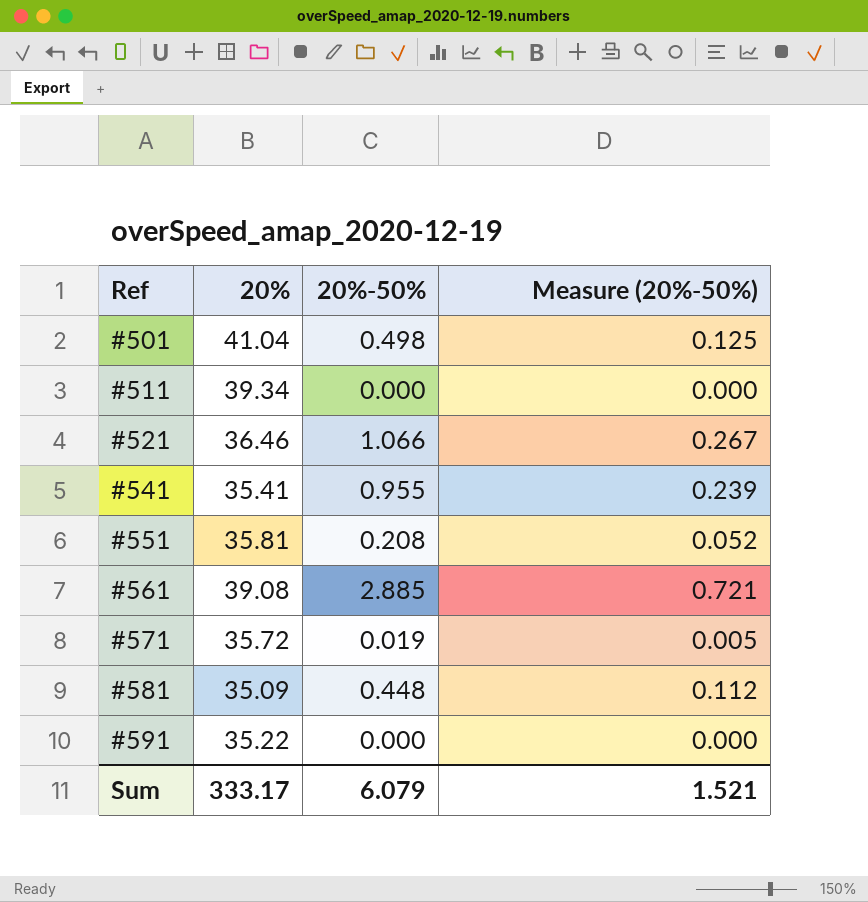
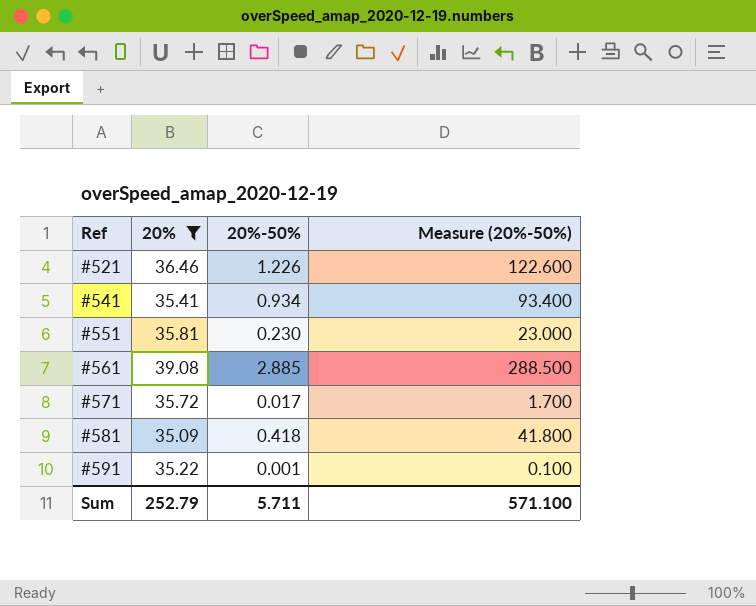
filter: none -> 20% <= 39.08
column Measure (20%-50%) | formula: [20%-50%] * 0.25 -> [20%-50%] * 100
#521 | 20%-50%: 1.066 -> 1.226
#541 | 20%-50%: 0.955 -> 0.934
#551 | 20%-50%: 0.208 -> 0.230
#571 | 20%-50%: 0.019 -> 0.017
#581 | 20%-50%: 0.448 -> 0.418
#591 | 20%-50%: 0.000 -> 0.001
Sum | 20%: 333.17 -> 252.79
Sum | 20%-50%: 6.079 -> 5.711
Sum | Measure (20%-50%): 1.521 -> 571.100

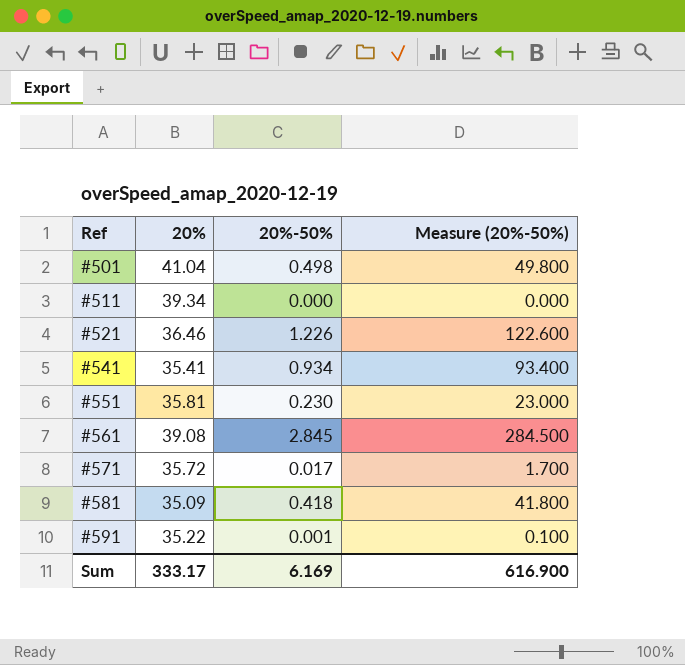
filter: 20% <= 39.08 -> none
#561 | 20%-50%: 2.885 -> 2.845
#561 | Measure (20%-50%): 288.500 -> 284.500
Sum | 20%: 252.79 -> 333.17
Sum | 20%-50%: 5.711 -> 6.169
Sum | Measure (20%-50%): 571.100 -> 616.900

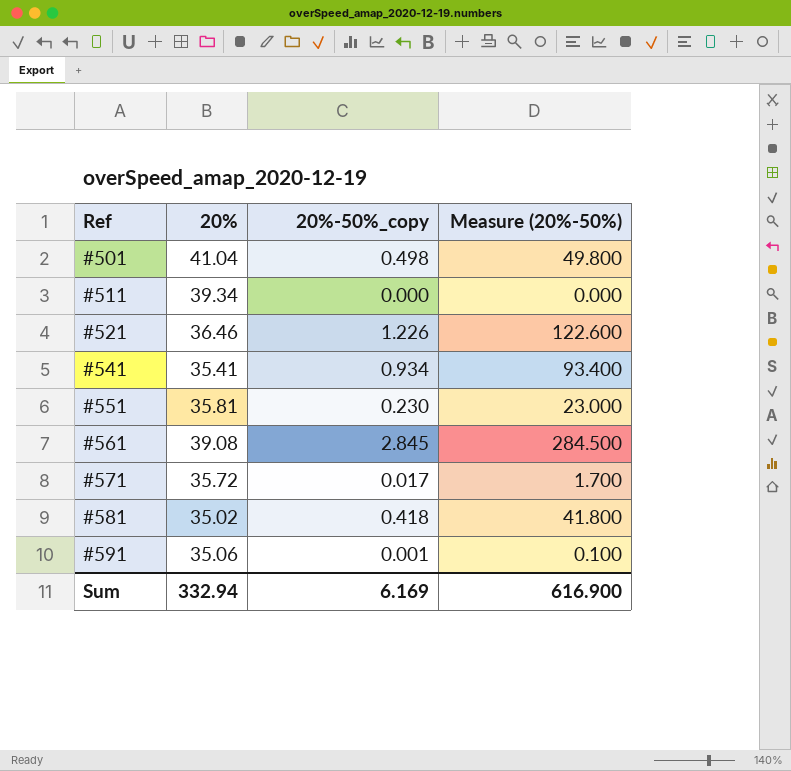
column name: 20%-50% -> 20%-50%_copy
#581 | 20%: 35.09 -> 35.02
#591 | 20%: 35.22 -> 35.06
Sum | 20%: 333.17 -> 332.94

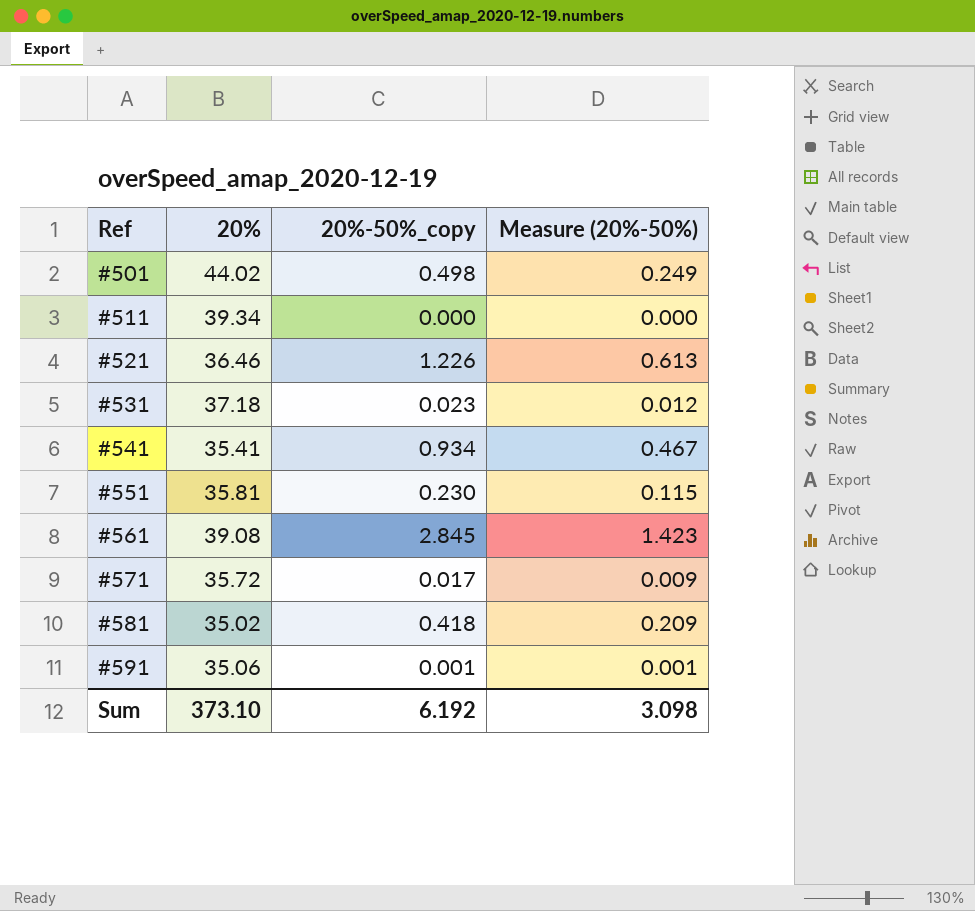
column Measure (20%-50%) | formula: [20%-50%_copy] * 100 -> [20%-50%_copy] * 0.5
#501 | 20%: 41.04 -> 44.02
row #531: none -> 37.18 | 0.023 | 0.012
Sum | 20%: 332.94 -> 373.10
Sum | 20%-50%_copy: 6.169 -> 6.192
Sum | Measure (20%-50%): 616.900 -> 3.098

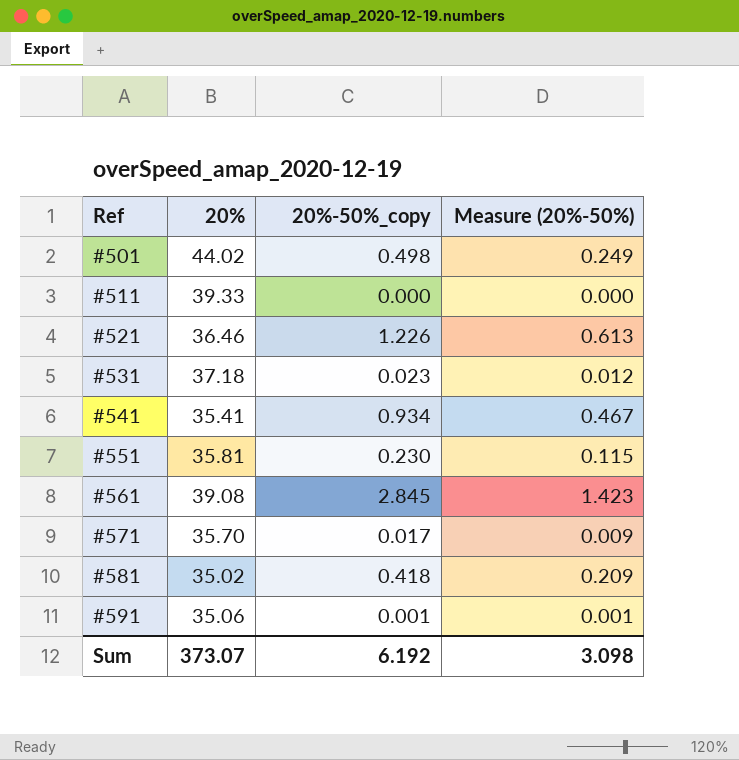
#511 | 20%: 39.34 -> 39.33
#571 | 20%: 35.72 -> 35.70
Sum | 20%: 373.10 -> 373.07

